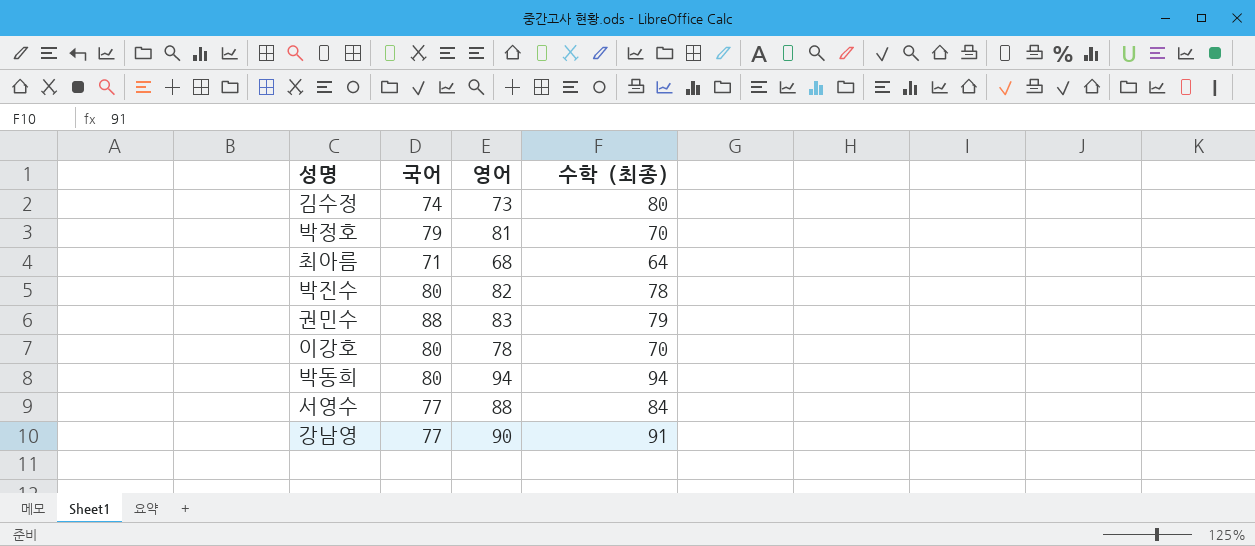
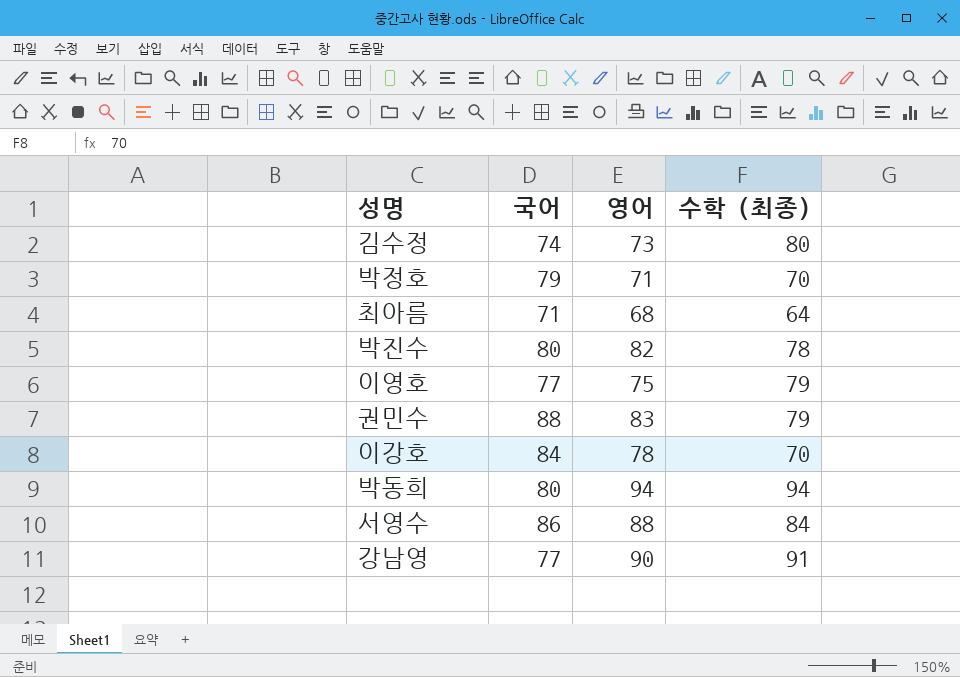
박정호 | 영어: 81 -> 71
row 이영호: none -> 77 | 75 | 79
이강호 | 국어: 80 -> 84
서영수 | 국어: 77 -> 86

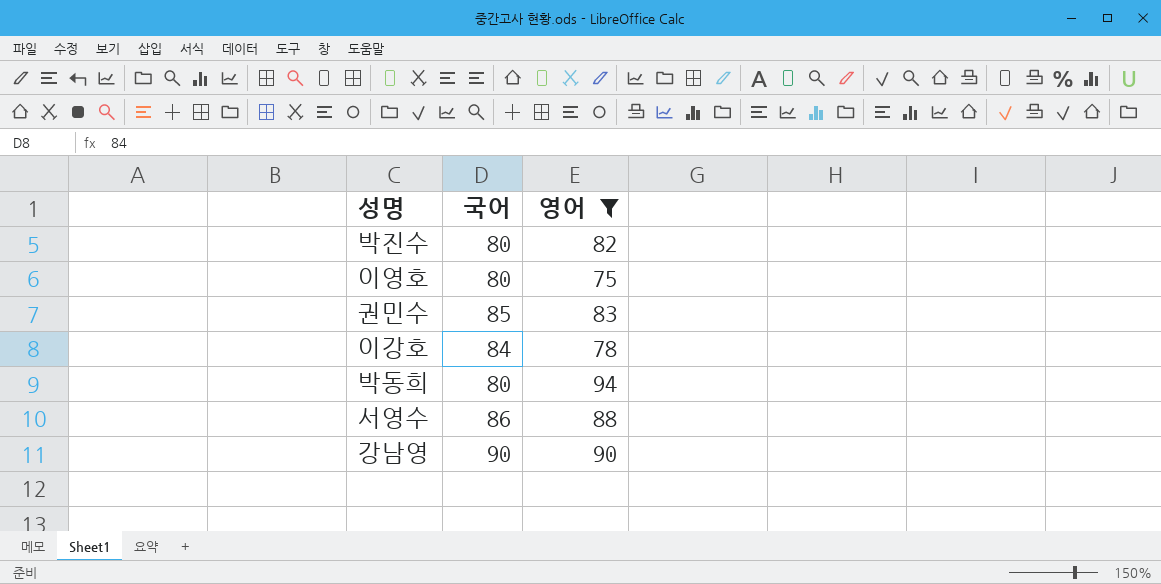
filter: none -> 영어 >= 75
column 수학 (최종) | position: 4 -> none
이영호 | 국어: 77 -> 80
권민수 | 국어: 88 -> 85
강남영 | 국어: 77 -> 90

